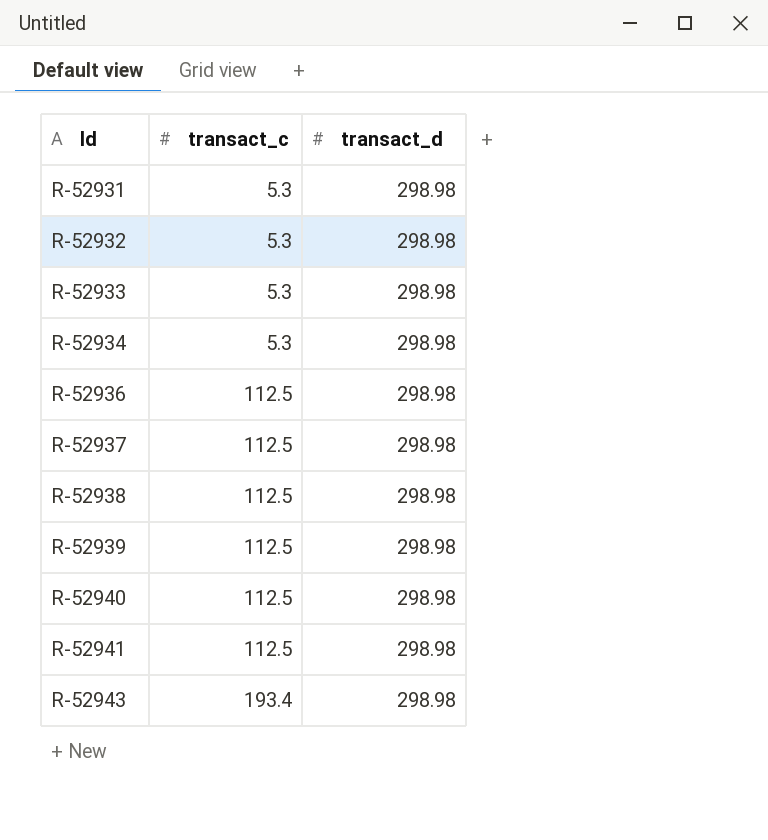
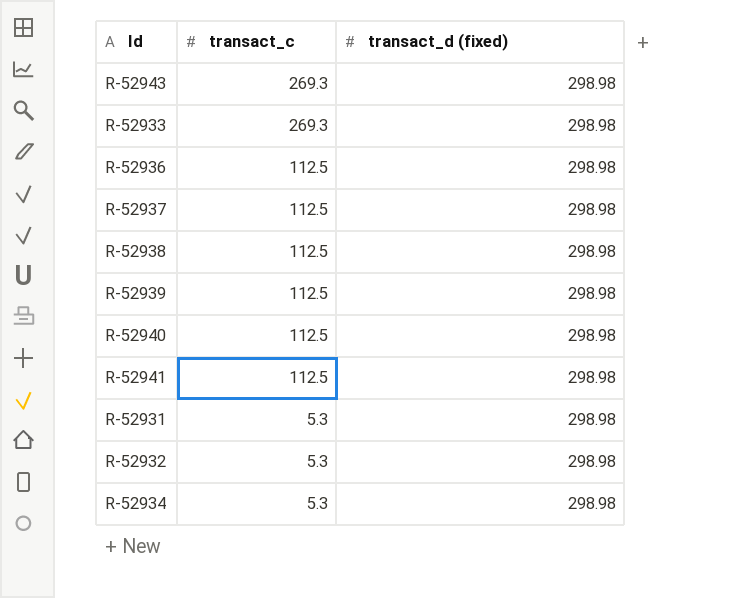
row order: Id ascending -> transact_c descending
column name: transact_d -> transact_d (fixed)
R-52943 | transact_c: 193.4 -> 269.3
R-52933 | transact_c: 5.3 -> 269.3

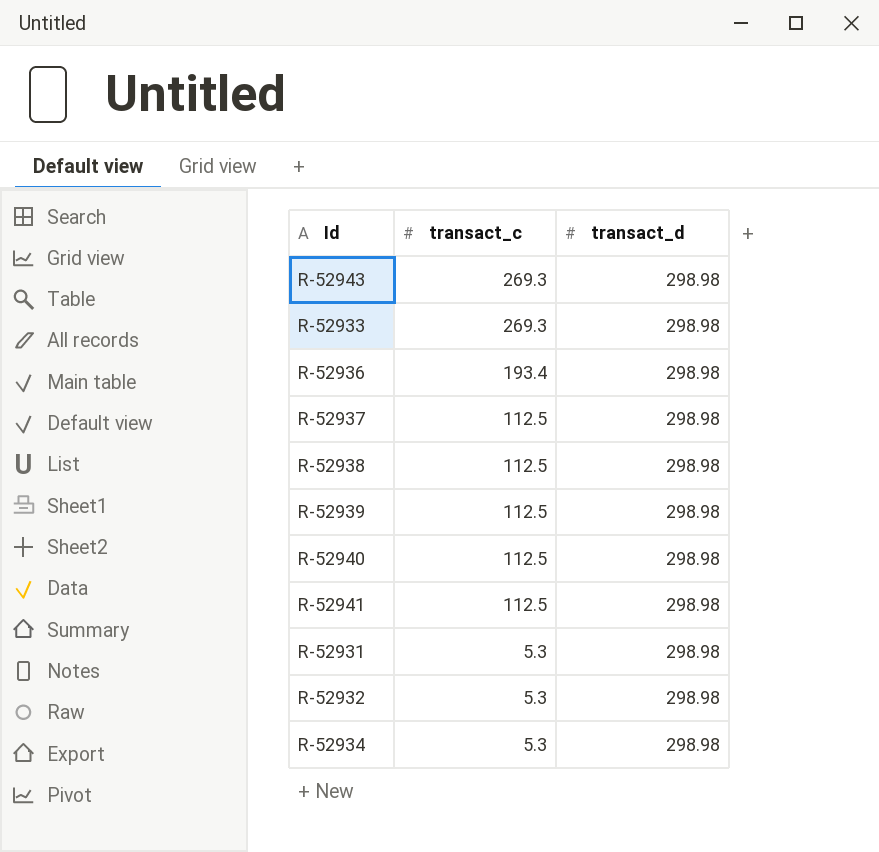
column name: transact_d (fixed) -> transact_d
R-52936 | transact_c: 112.5 -> 193.4

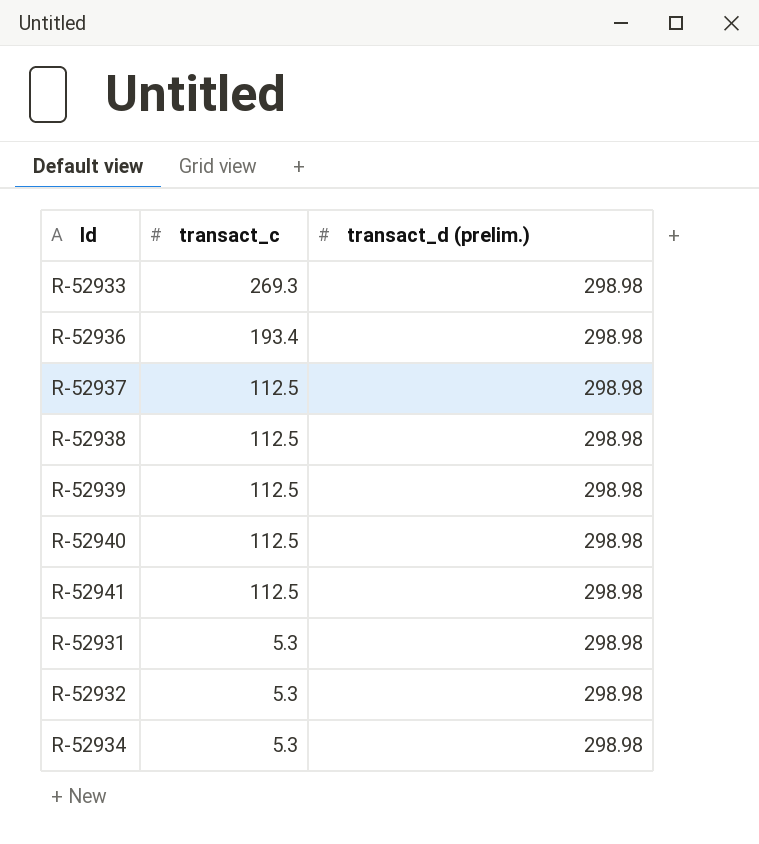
column name: transact_d -> transact_d (prelim.)
row R-52943: 269.3 | 298.98 -> none

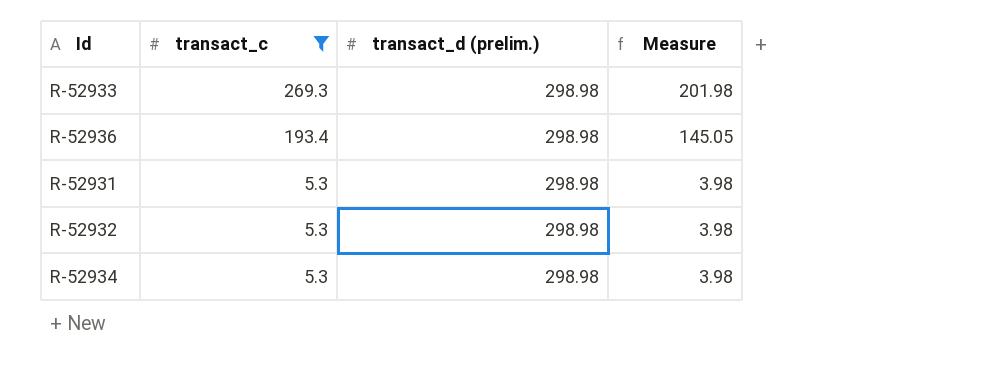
filter: none -> transact_c != 112.5
column Measure | formula: none -> [transact_c] * 0.75

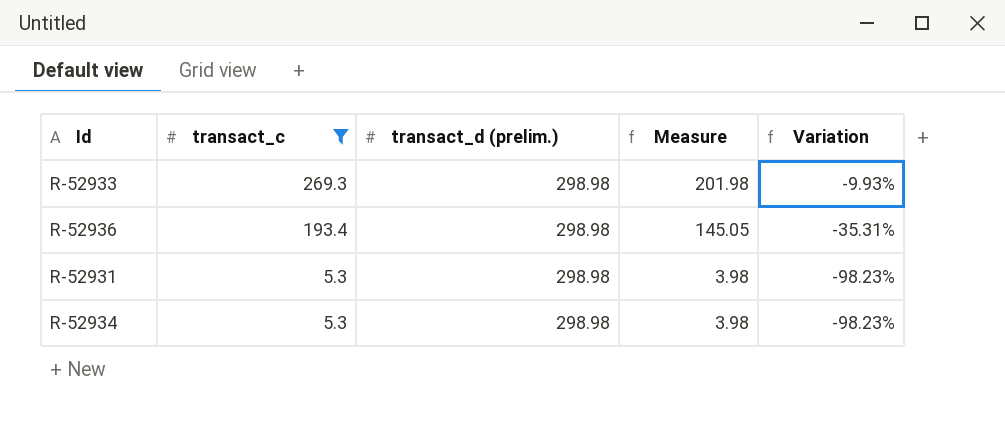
column Variation | formula: none -> ([transact_c] - [transact_d (prelim.)]) / [transact_d (prelim.)]
row R-52932: 5.3 | 298.98 | 3.98 -> none

